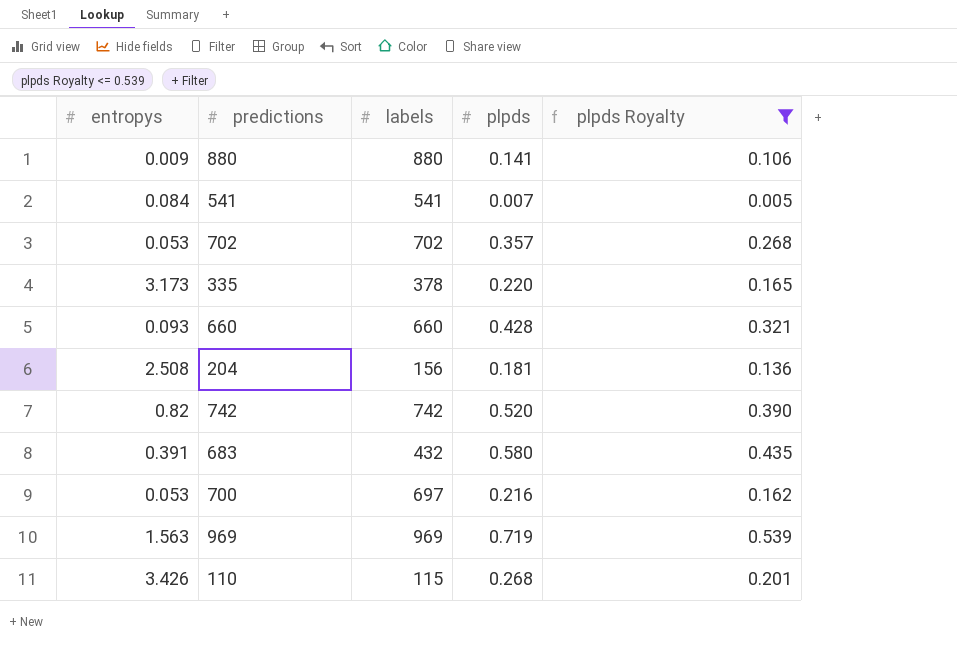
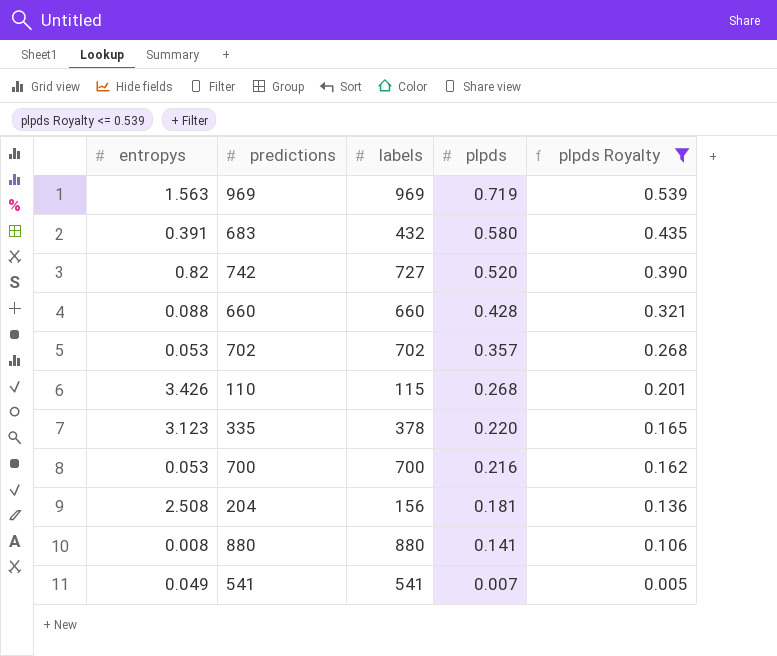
row order: none -> plpds descending
742 | labels: 742 -> 727
660 | entropys: 0.093 -> 0.088
335 | entropys: 3.173 -> 3.123
700 | labels: 697 -> 700
880 | entropys: 0.009 -> 0.008
541 | entropys: 0.084 -> 0.049

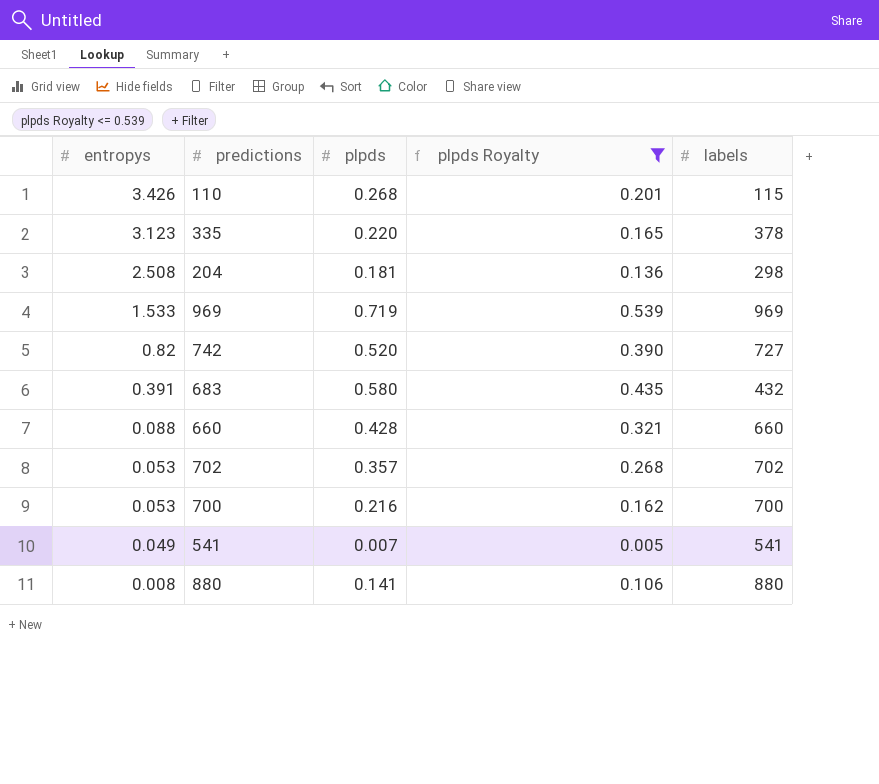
row order: plpds descending -> entropys descending
column labels | position: 3 -> 5
204 | labels: 156 -> 298
969 | entropys: 1.563 -> 1.533

